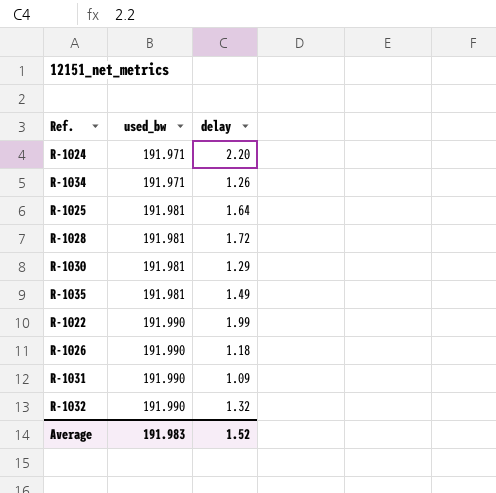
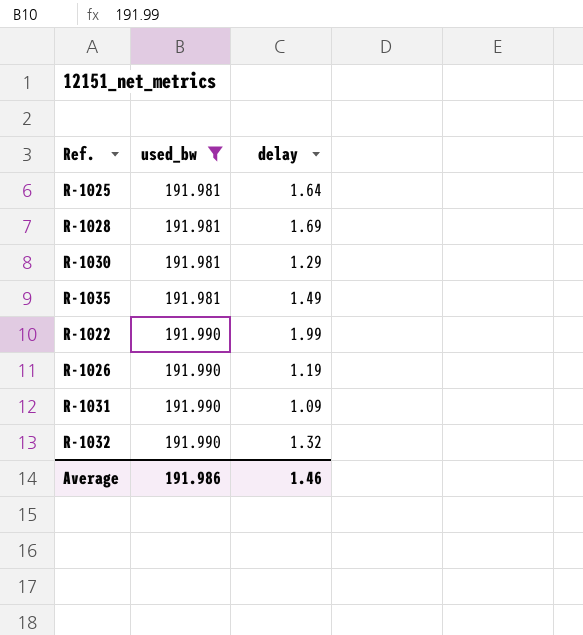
filter: none -> used_bw != 191.971
R-1028 | delay: 1.72 -> 1.69
R-1026 | delay: 1.18 -> 1.19
Average | used_bw: 191.983 -> 191.986
Average | delay: 1.52 -> 1.46

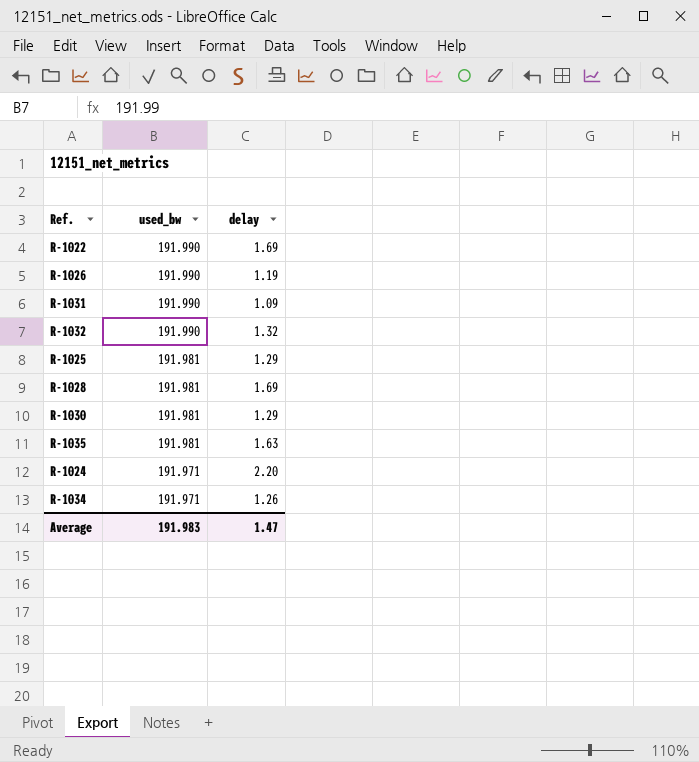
filter: used_bw != 191.971 -> none
row order: used_bw ascending -> used_bw descending
R-1022 | delay: 1.99 -> 1.69
R-1025 | delay: 1.64 -> 1.29
R-1035 | delay: 1.49 -> 1.63
Average | used_bw: 191.986 -> 191.983
Average | delay: 1.46 -> 1.47

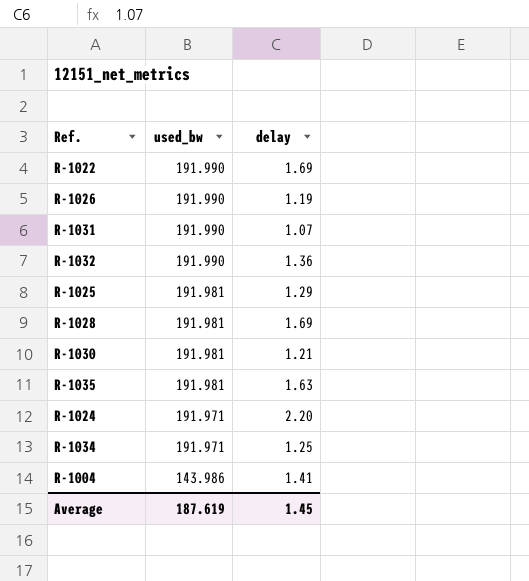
R-1031 | delay: 1.09 -> 1.07
R-1032 | delay: 1.32 -> 1.36
R-1030 | delay: 1.29 -> 1.21
R-1034 | delay: 1.26 -> 1.25
row R-1004: none -> 143.986 | 1.41
Average | used_bw: 191.983 -> 187.619
Average | delay: 1.47 -> 1.45

